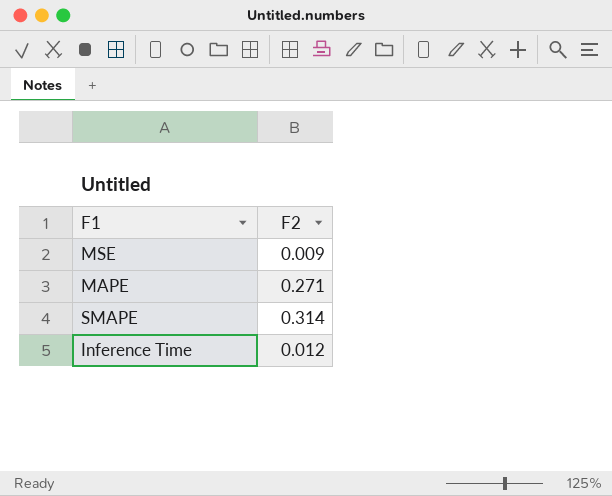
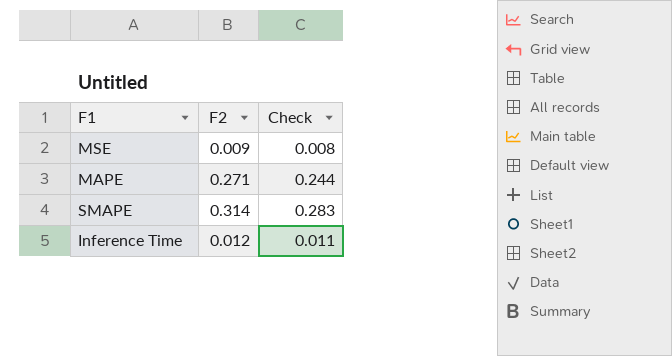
column Check | formula: none -> [F2] * 0.9

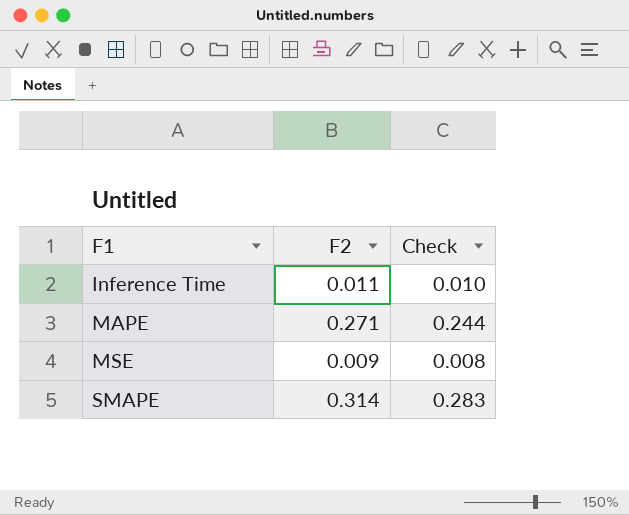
row order: none -> F1 ascending
Inference Time | F2: 0.012 -> 0.011
Inference Time | Check: 0.011 -> 0.010

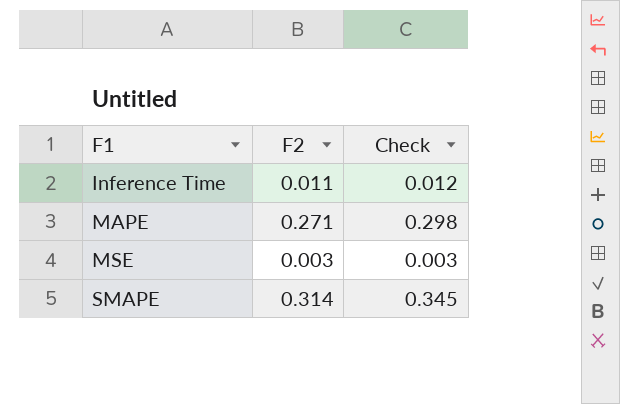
column Check | formula: [F2] * 0.9 -> [F2] * 1.1
MSE | F2: 0.009 -> 0.003

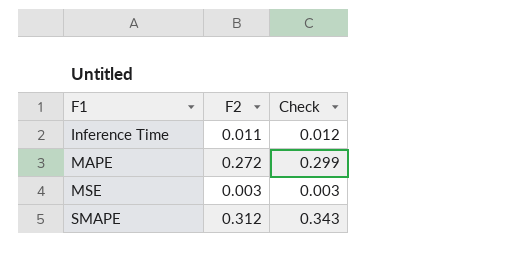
MAPE | F2: 0.271 -> 0.272
MAPE | Check: 0.298 -> 0.299
SMAPE | F2: 0.314 -> 0.312
SMAPE | Check: 0.345 -> 0.343

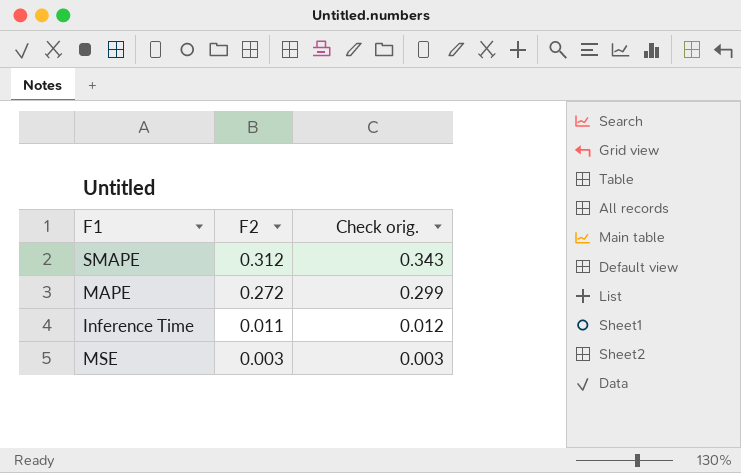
row order: F1 ascending -> F2 descending
column name: Check -> Check orig.

